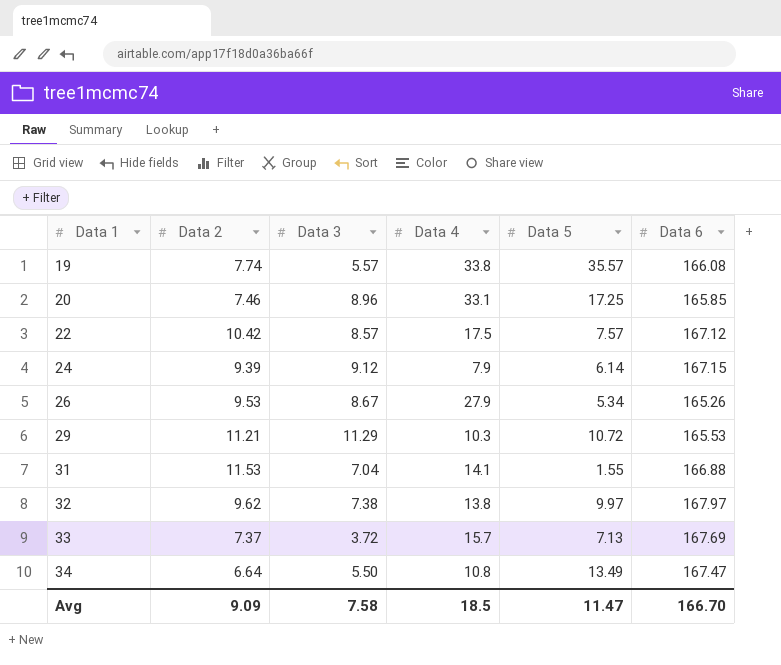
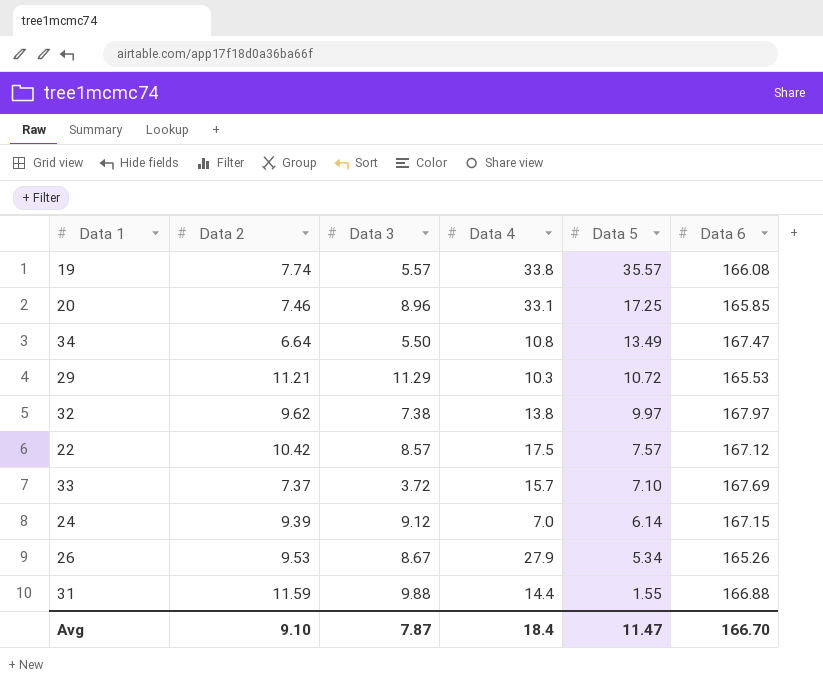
row order: Data 1 ascending -> Data 5 descending
33 | Data 5: 7.13 -> 7.10
24 | Data 4: 7.9 -> 7.0
31 | Data 2: 11.53 -> 11.59
31 | Data 3: 7.04 -> 9.88
31 | Data 4: 14.1 -> 14.4
Avg | Data 2: 9.09 -> 9.10
Avg | Data 3: 7.58 -> 7.87
Avg | Data 4: 18.5 -> 18.4

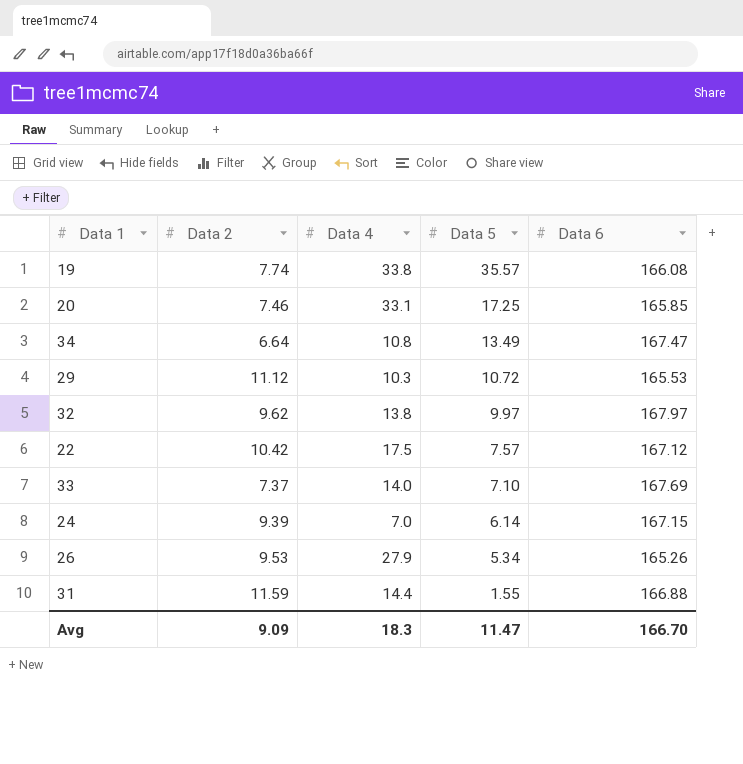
column Data 3 | position: 3 -> none
29 | Data 2: 11.21 -> 11.12
33 | Data 4: 15.7 -> 14.0
Avg | Data 2: 9.10 -> 9.09
Avg | Data 4: 18.4 -> 18.3

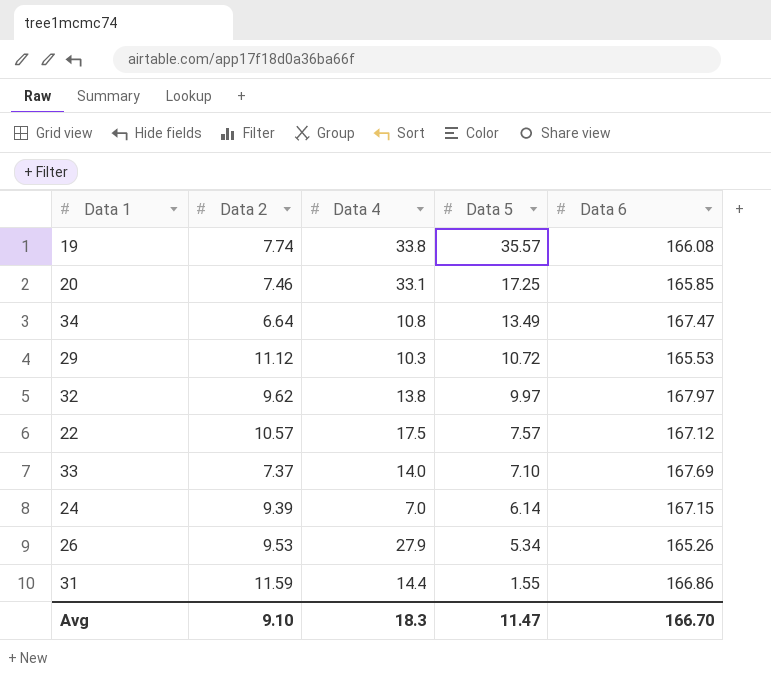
22 | Data 2: 10.42 -> 10.57
31 | Data 6: 166.88 -> 166.86
Avg | Data 2: 9.09 -> 9.10

